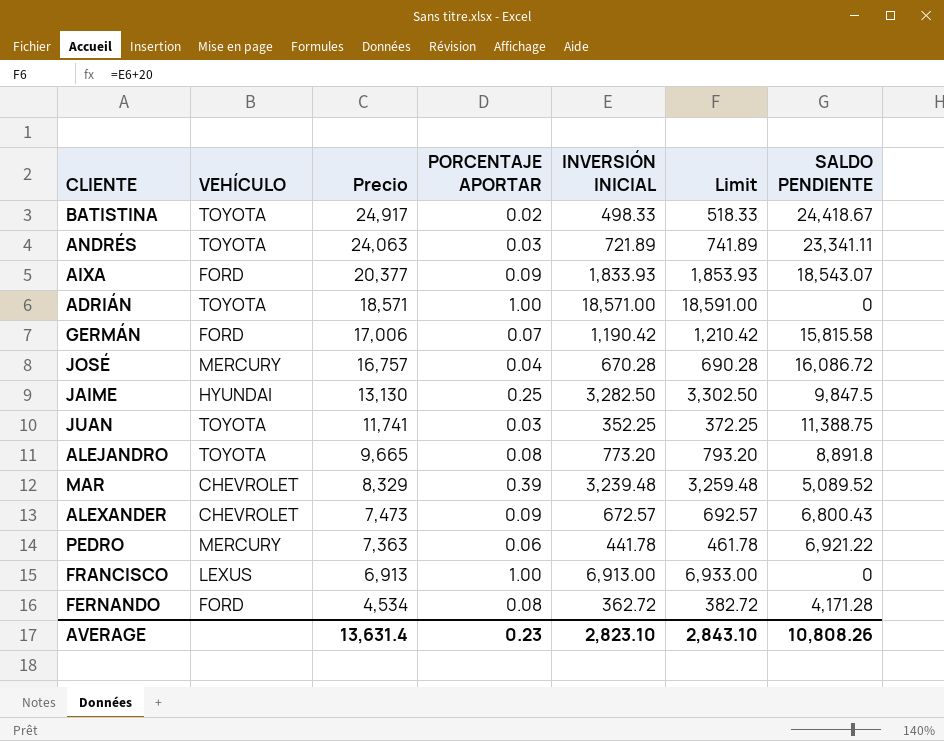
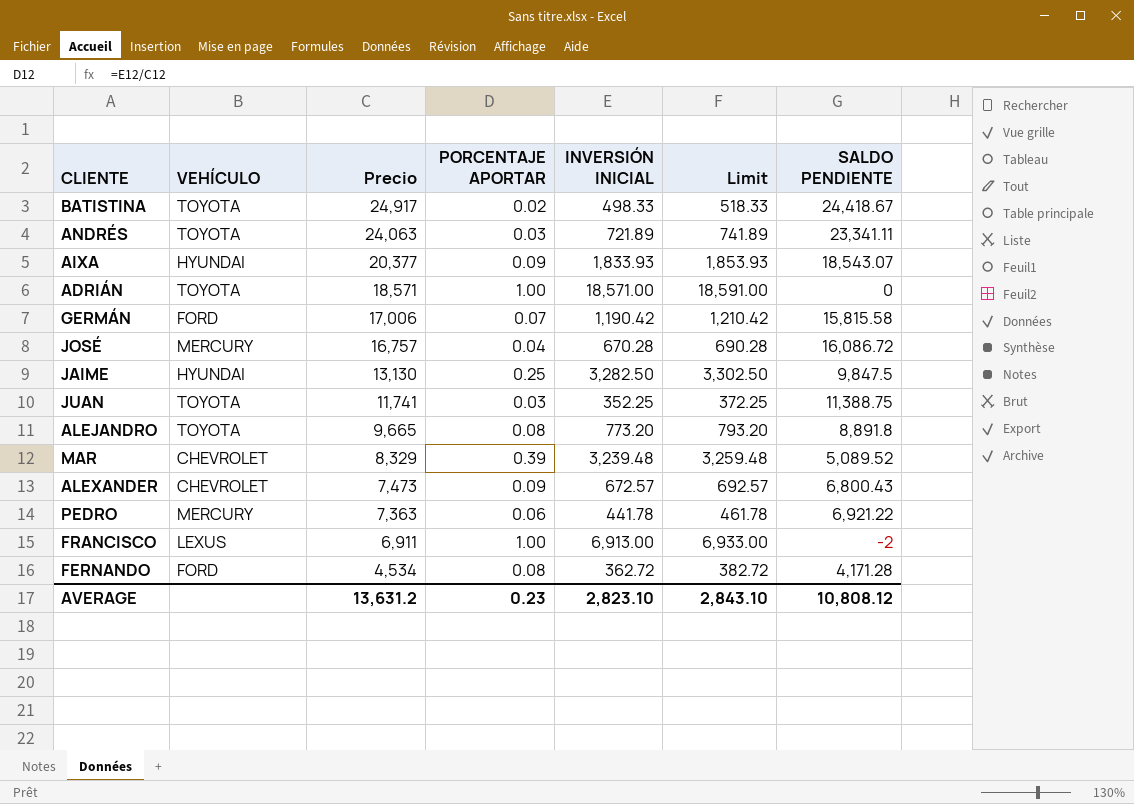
AIXA | VEHÍCULO: FORD -> HYUNDAI
FRANCISCO | Precio: 6,913 -> 6,911
FRANCISCO | SALDO PENDIENTE: 0 -> -2
AVERAGE | Precio: 13,631.4 -> 13,631.2
AVERAGE | SALDO PENDIENTE: 10,808.26 -> 10,808.12

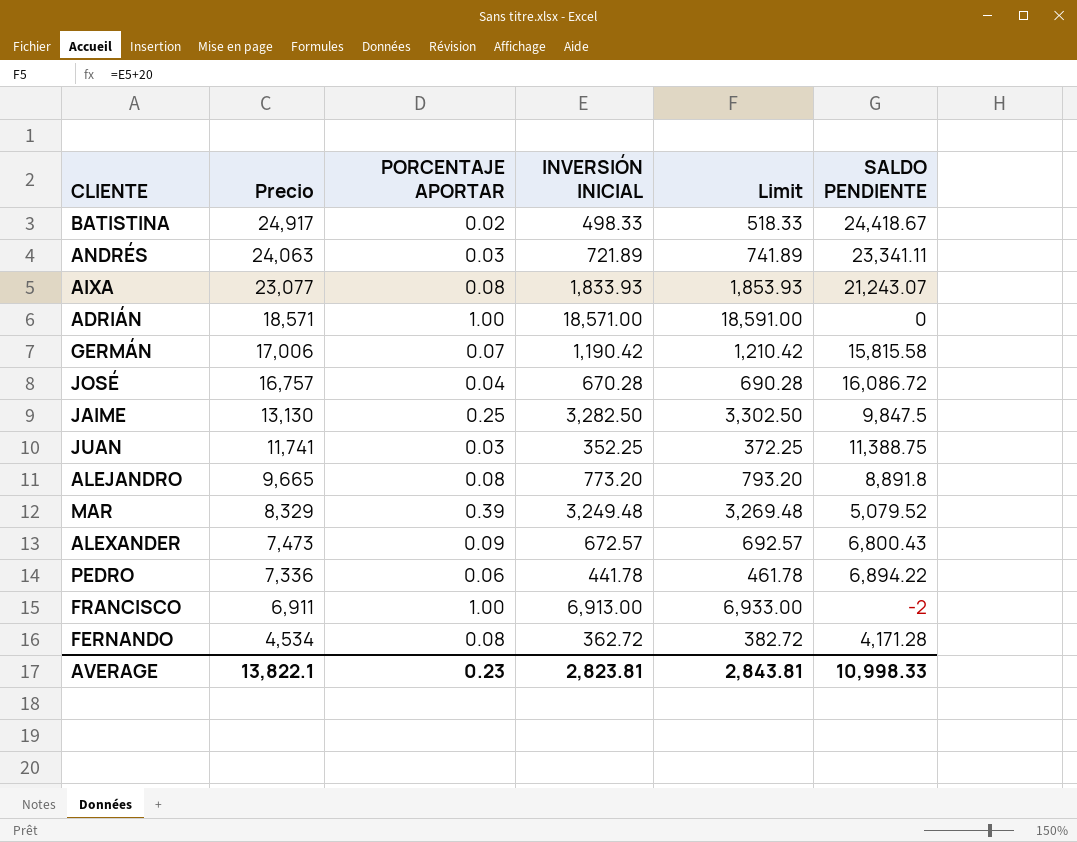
column VEHÍCULO | position: 2 -> none
AIXA | Precio: 20,377 -> 23,077
AIXA | PORCENTAJE APORTAR: 0.09 -> 0.08
AIXA | SALDO PENDIENTE: 18,543.07 -> 21,243.07
MAR | INVERSIÓN INICIAL: 3,239.48 -> 3,249.48
MAR | Limit: 3,259.48 -> 3,269.48
MAR | SALDO PENDIENTE: 5,089.52 -> 5,079.52
PEDRO | Precio: 7,363 -> 7,336
PEDRO | SALDO PENDIENTE: 6,921.22 -> 6,894.22
AVERAGE | Precio: 13,631.2 -> 13,822.1
AVERAGE | INVERSIÓN INICIAL: 2,823.10 -> 2,823.81
AVERAGE | Limit: 2,843.10 -> 2,843.81
AVERAGE | SALDO PENDIENTE: 10,808.12 -> 10,998.33

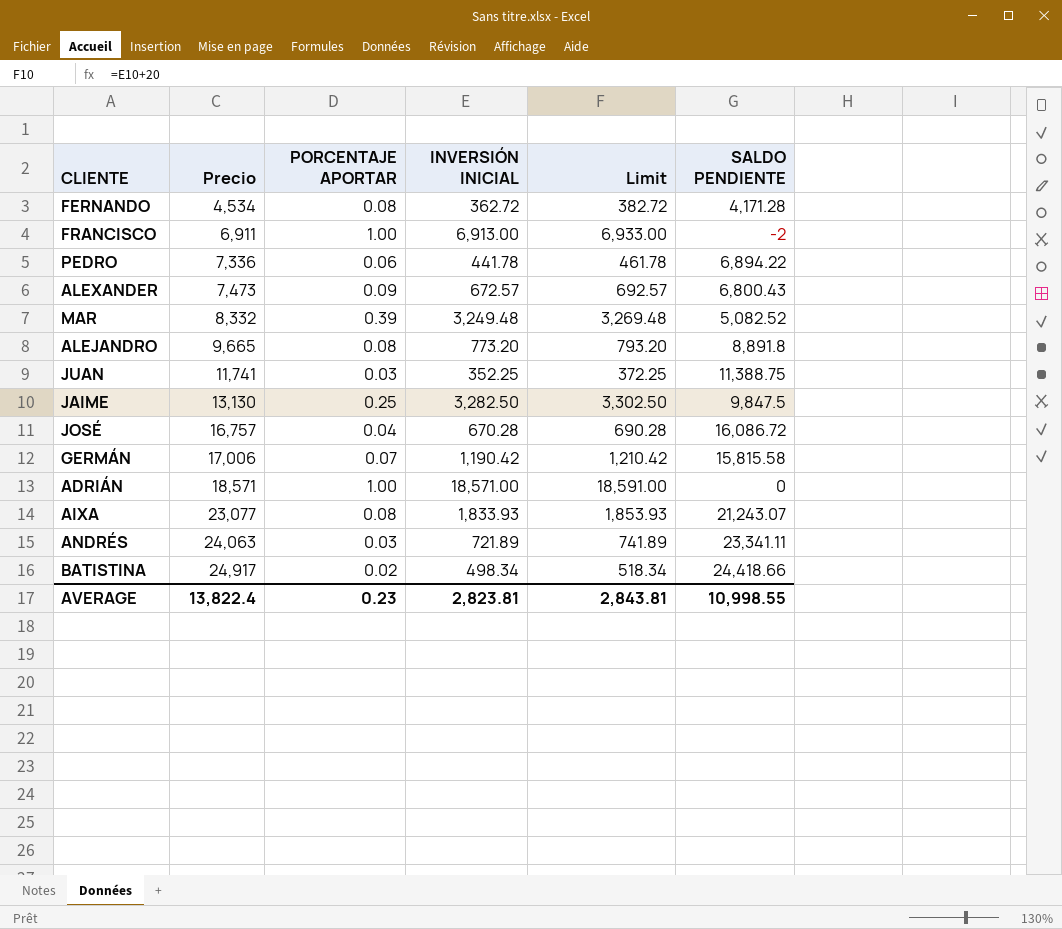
row order: Precio descending -> Precio ascending
MAR | Precio: 8,329 -> 8,332
MAR | SALDO PENDIENTE: 5,079.52 -> 5,082.52
BATISTINA | INVERSIÓN INICIAL: 498.33 -> 498.34
BATISTINA | Limit: 518.33 -> 518.34
BATISTINA | SALDO PENDIENTE: 24,418.67 -> 24,418.66
AVERAGE | Precio: 13,822.1 -> 13,822.4
AVERAGE | SALDO PENDIENTE: 10,998.33 -> 10,998.55

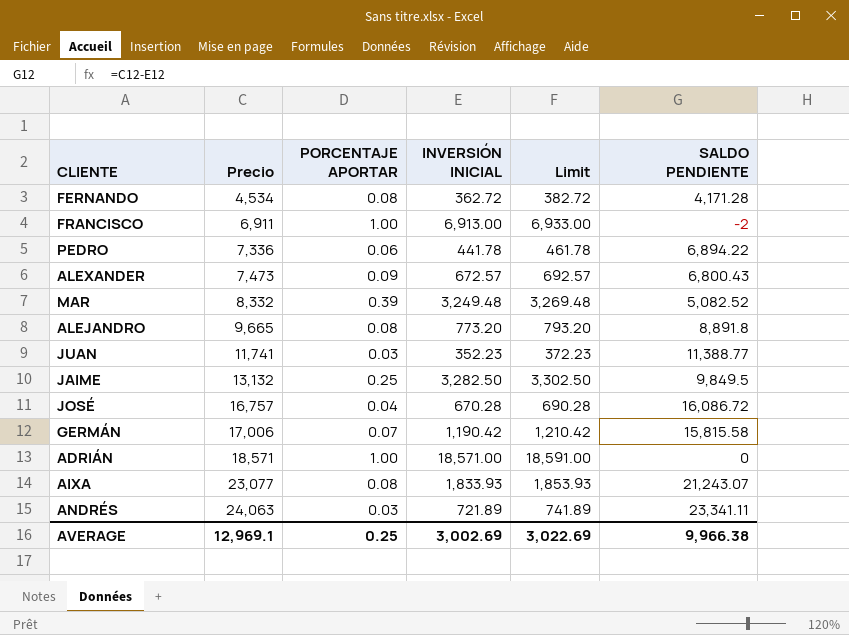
row BATISTINA: 24,917 | 0.02 | 498.34 | 518.34 | 24,418.66 -> none
JUAN | INVERSIÓN INICIAL: 352.25 -> 352.23
JUAN | Limit: 372.25 -> 372.23
JUAN | SALDO PENDIENTE: 11,388.75 -> 11,388.77
JAIME | Precio: 13,130 -> 13,132
JAIME | SALDO PENDIENTE: 9,847.5 -> 9,849.5
AVERAGE | Precio: 13,822.4 -> 12,969.1
AVERAGE | PORCENTAJE APORTAR: 0.23 -> 0.25
AVERAGE | INVERSIÓN INICIAL: 2,823.81 -> 3,002.69
AVERAGE | Limit: 2,843.81 -> 3,022.69
AVERAGE | SALDO PENDIENTE: 10,998.55 -> 9,966.38

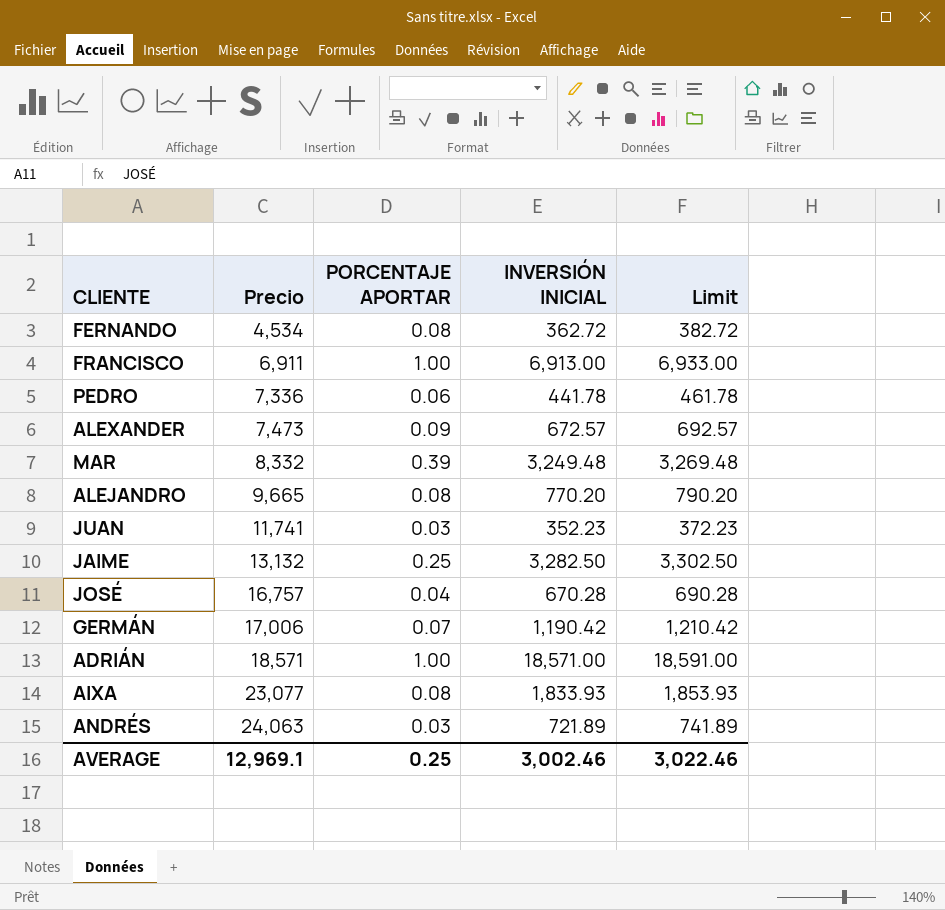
column SALDO PENDIENTE | formula: [Precio] - [INVERSIÓN INICIAL] -> none
ALEJANDRO | INVERSIÓN INICIAL: 773.20 -> 770.20
ALEJANDRO | Limit: 793.20 -> 790.20
AVERAGE | INVERSIÓN INICIAL: 3,002.69 -> 3,002.46
AVERAGE | Limit: 3,022.69 -> 3,022.46

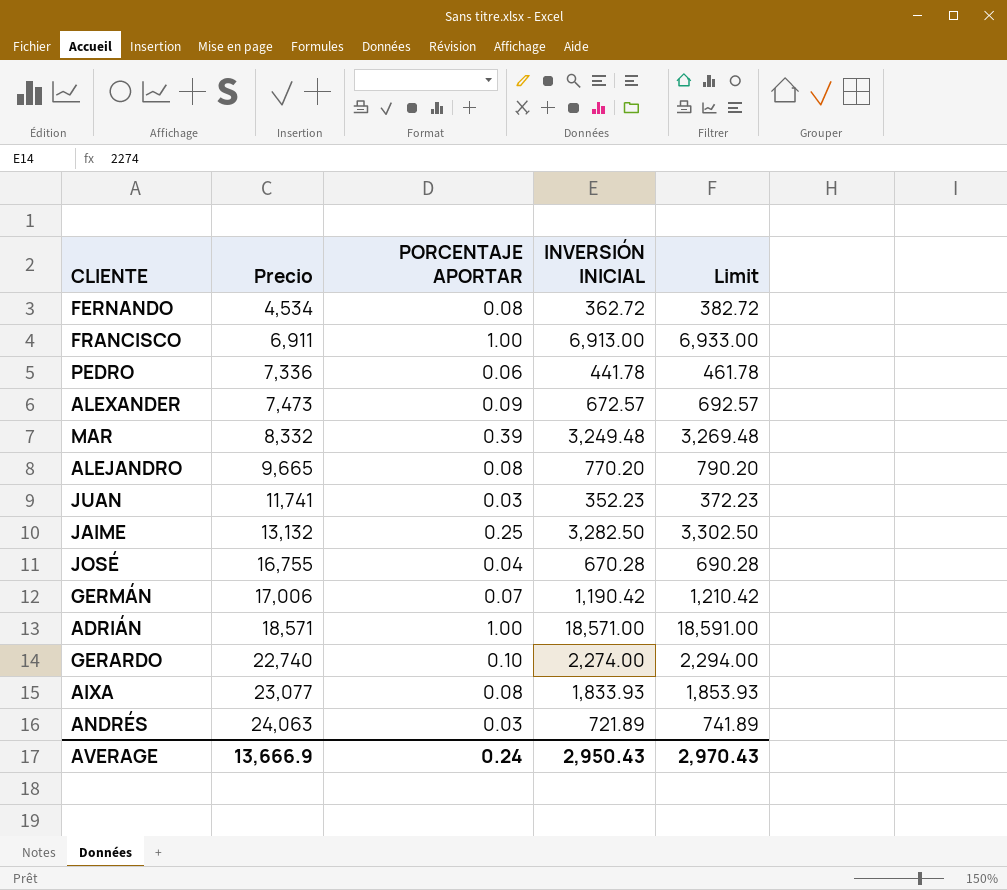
JOSÉ | Precio: 16,757 -> 16,755
row GERARDO: none -> 22,740 | 0.10 | 2,274.00 | 2,294.00
AVERAGE | Precio: 12,969.1 -> 13,666.9
AVERAGE | PORCENTAJE APORTAR: 0.25 -> 0.24
AVERAGE | INVERSIÓN INICIAL: 3,002.46 -> 2,950.43
AVERAGE | Limit: 3,022.46 -> 2,970.43

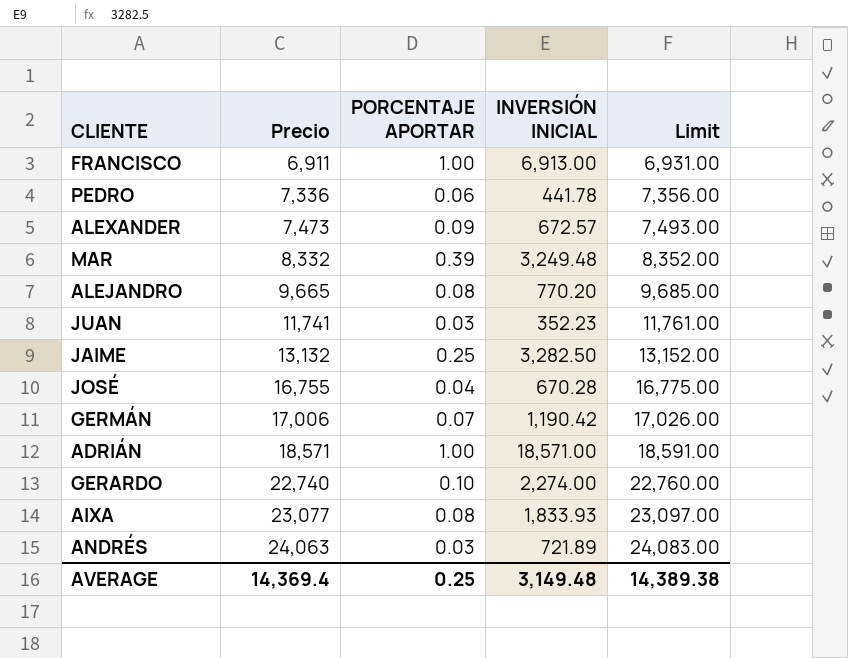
column Limit | formula: [INVERSIÓN INICIAL] + 20 -> [Precio] + 20
row FERNANDO: 4,534 | 0.08 | 362.72 | 382.72 -> none
AVERAGE | Precio: 13,666.9 -> 14,369.4
AVERAGE | PORCENTAJE APORTAR: 0.24 -> 0.25
AVERAGE | INVERSIÓN INICIAL: 2,950.43 -> 3,149.48
AVERAGE | Limit: 2,970.43 -> 14,389.38

